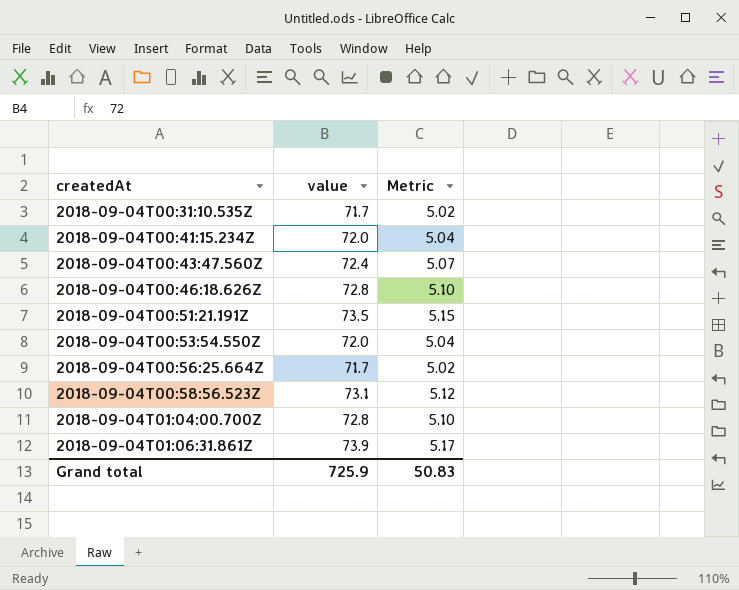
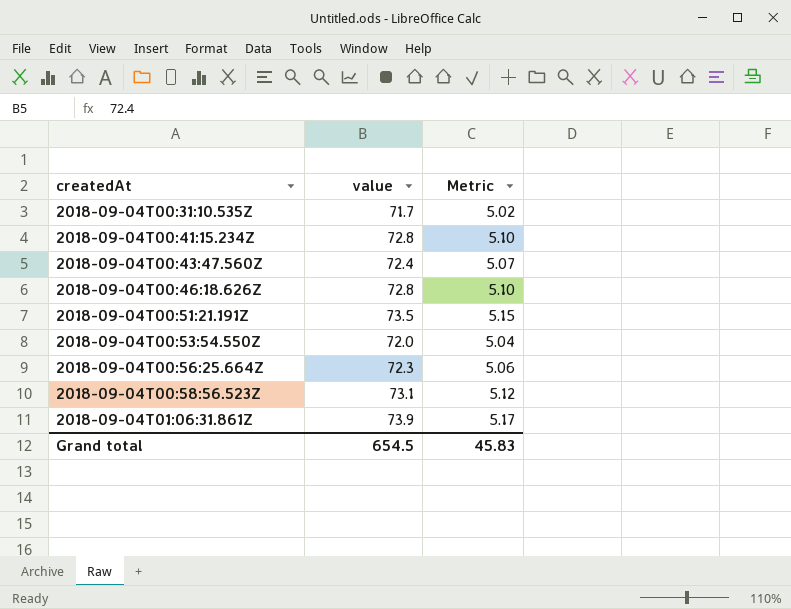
row 2018-09-04T01:04:00.700Z: 72.8 | 5.10 -> none
2018-09-04T00:41:15.234Z | value: 72.0 -> 72.8
2018-09-04T00:41:15.234Z | Metric: 5.04 -> 5.10
2018-09-04T00:56:25.664Z | value: 71.7 -> 72.3
2018-09-04T00:56:25.664Z | Metric: 5.02 -> 5.06
Grand total | value: 725.9 -> 654.5
Grand total | Metric: 50.83 -> 45.83

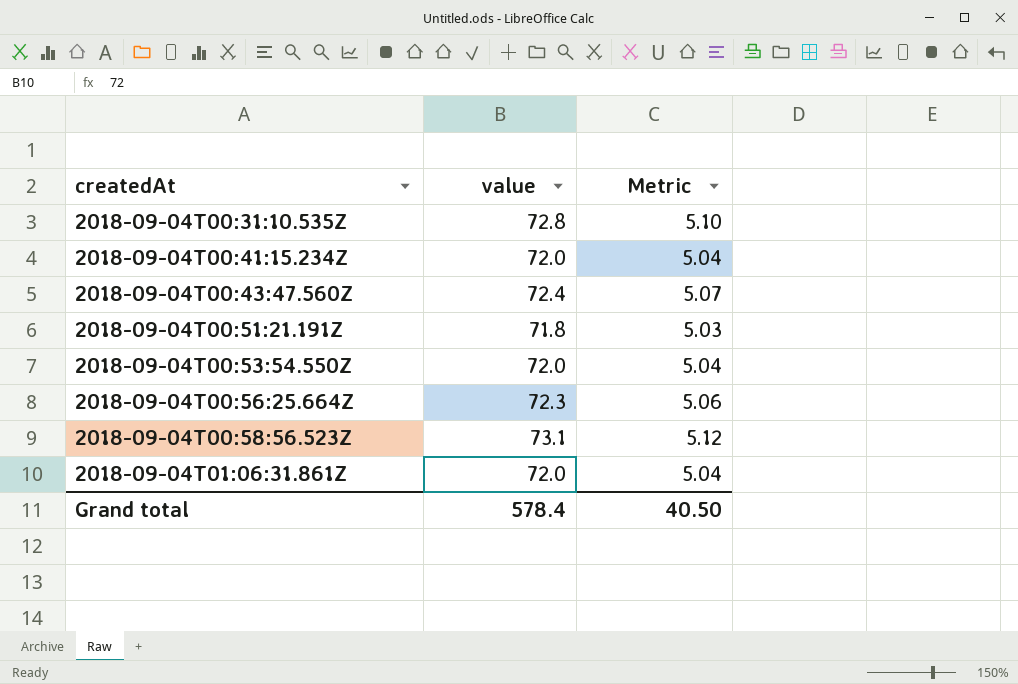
row 2018-09-04T00:46:18.626Z: 72.8 | 5.10 -> none
2018-09-04T00:31:10.535Z | value: 71.7 -> 72.8
2018-09-04T00:31:10.535Z | Metric: 5.02 -> 5.10
2018-09-04T00:41:15.234Z | value: 72.8 -> 72.0
2018-09-04T00:41:15.234Z | Metric: 5.10 -> 5.04
2018-09-04T00:51:21.191Z | value: 73.5 -> 71.8
2018-09-04T00:51:21.191Z | Metric: 5.15 -> 5.03
2018-09-04T01:06:31.861Z | value: 73.9 -> 72.0
2018-09-04T01:06:31.861Z | Metric: 5.17 -> 5.04
Grand total | value: 654.5 -> 578.4
Grand total | Metric: 45.83 -> 40.50

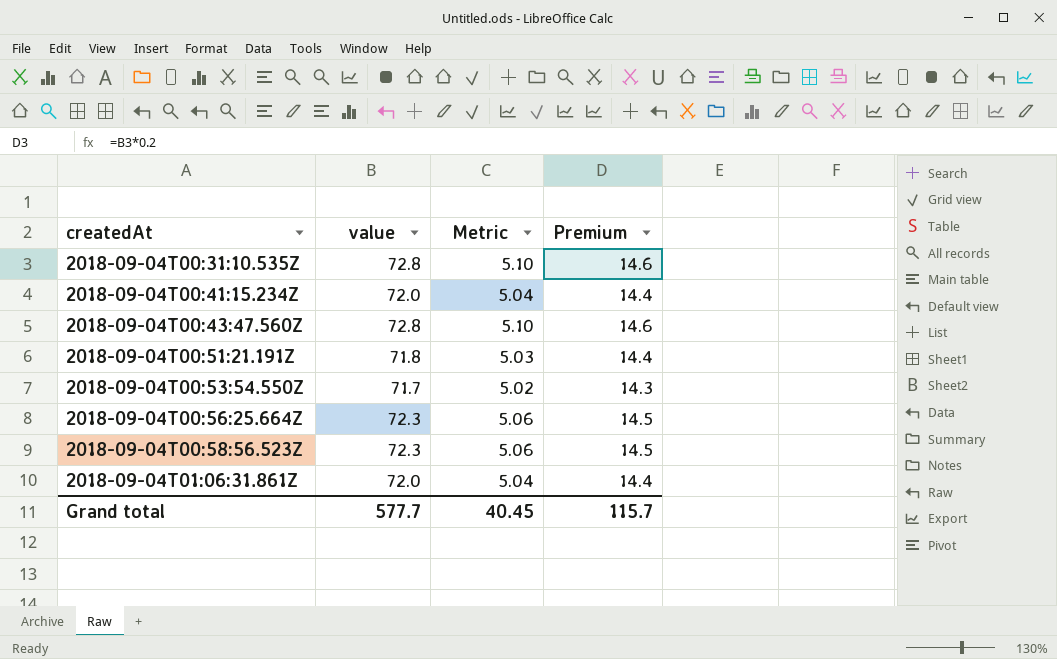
column Premium | formula: none -> [value] * 0.2
2018-09-04T00:43:47.560Z | value: 72.4 -> 72.8
2018-09-04T00:43:47.560Z | Metric: 5.07 -> 5.10
2018-09-04T00:53:54.550Z | value: 72.0 -> 71.7
2018-09-04T00:53:54.550Z | Metric: 5.04 -> 5.02
2018-09-04T00:58:56.523Z | value: 73.1 -> 72.3
2018-09-04T00:58:56.523Z | Metric: 5.12 -> 5.06
Grand total | value: 578.4 -> 577.7
Grand total | Metric: 40.50 -> 40.45

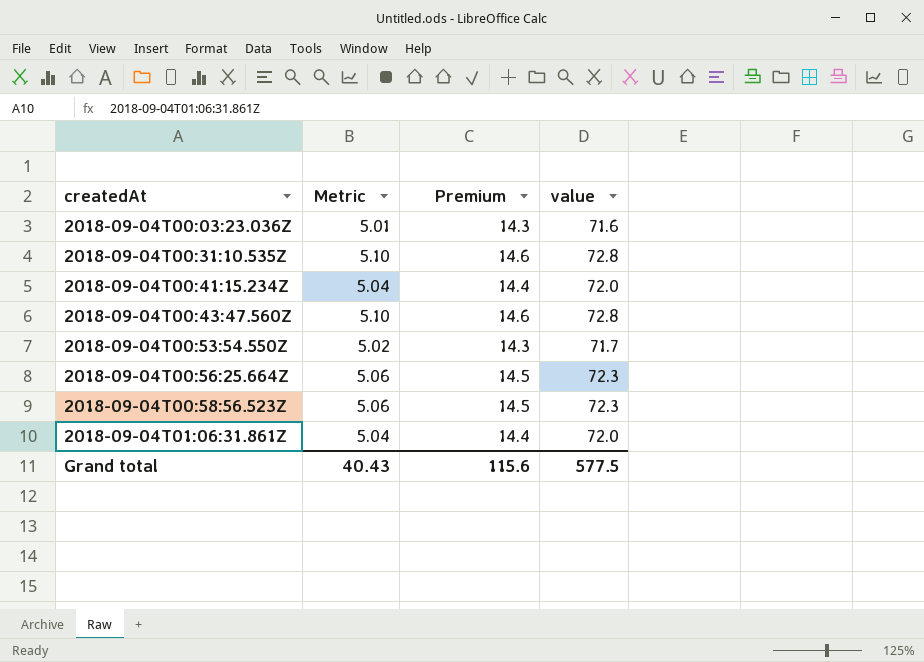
column value | position: 2 -> 4
row 2018-09-04T00:51:21.191Z: 71.8 | 5.03 | 14.4 -> none
row 2018-09-04T00:03:23.036Z: none -> 5.01 | 14.3 | 71.6
Grand total | Metric: 40.45 -> 40.43
Grand total | Premium: 115.7 -> 115.6
Grand total | value: 577.7 -> 577.5

